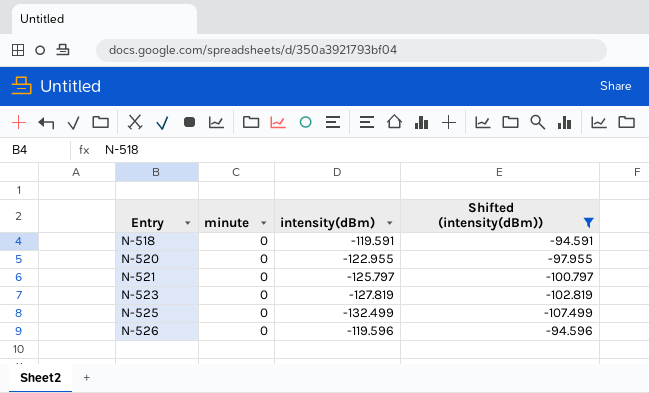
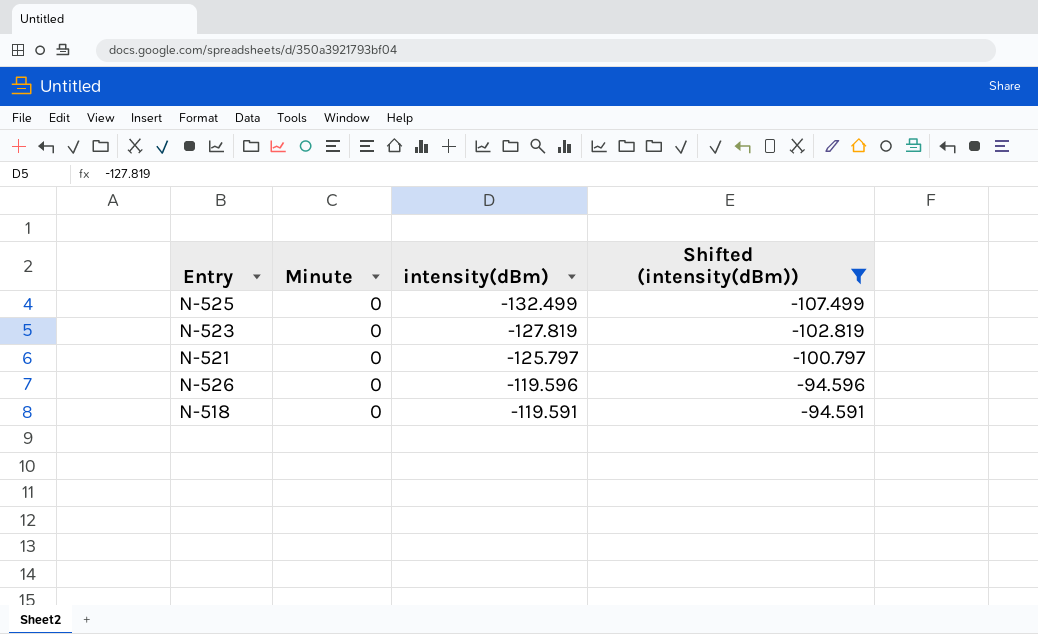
row order: Entry ascending -> intensity(dBm) ascending
column name: minute -> Minute
row N-520: 0 | -122.955 | -97.955 -> none

